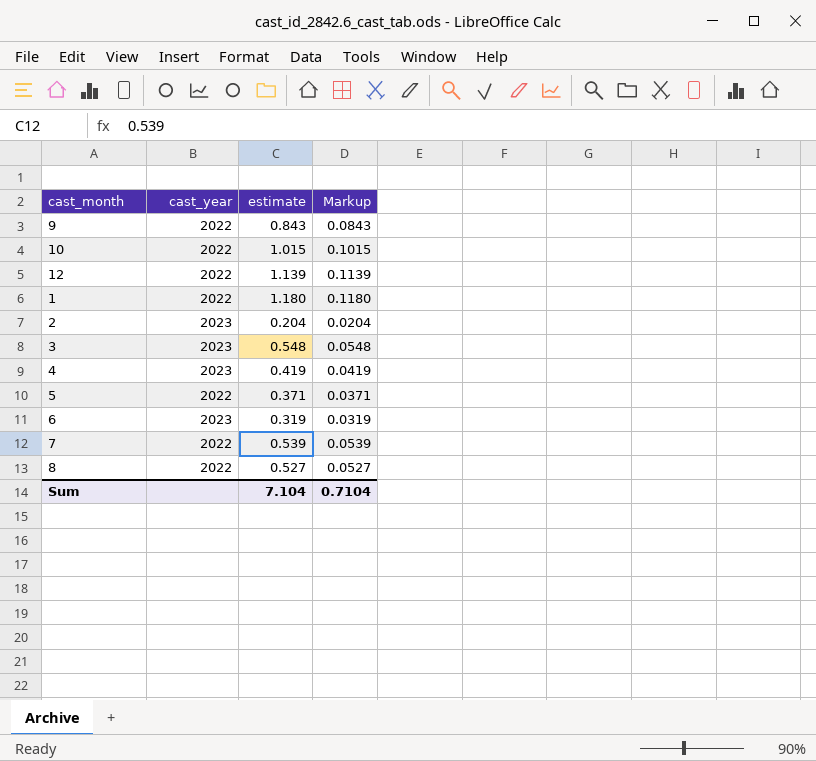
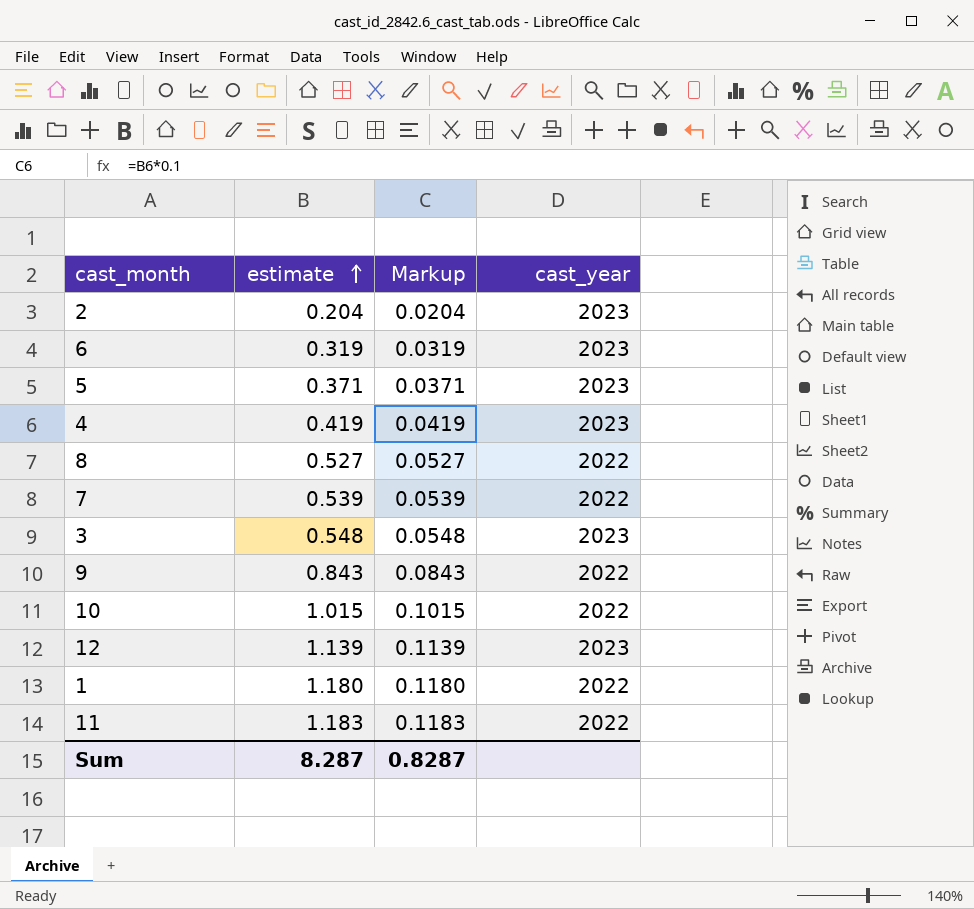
row order: none -> estimate ascending
column cast_year | position: 2 -> 4
5 | cast_year: 2022 -> 2023
12 | cast_year: 2022 -> 2023
row 11: none -> 1.183 | 0.1183 | 2022
Sum | estimate: 7.104 -> 8.287
Sum | Markup: 0.7104 -> 0.8287

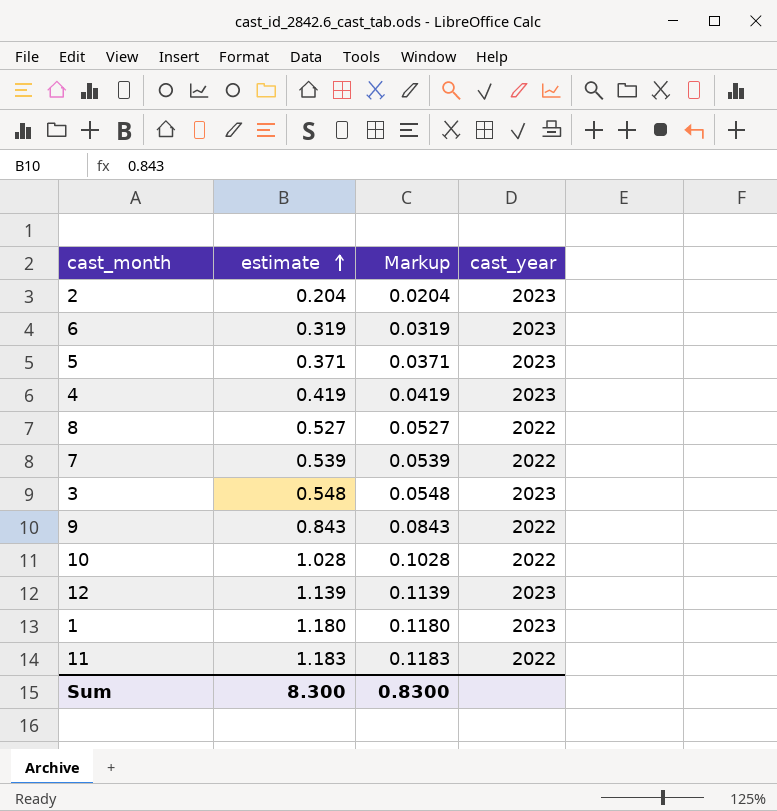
10 | estimate: 1.015 -> 1.028
10 | Markup: 0.1015 -> 0.1028
1 | cast_year: 2022 -> 2023
Sum | estimate: 8.287 -> 8.300
Sum | Markup: 0.8287 -> 0.8300

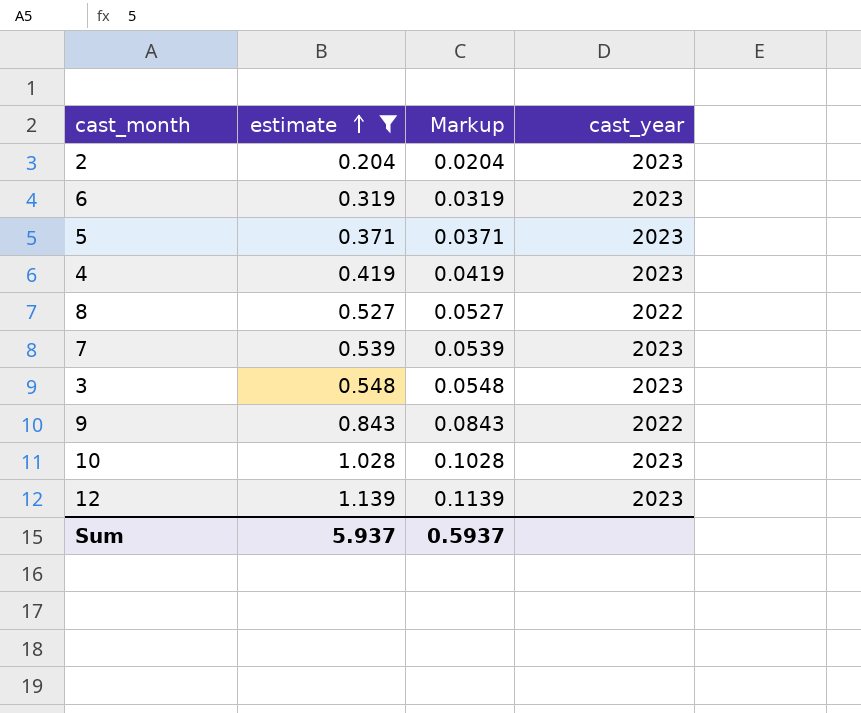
filter: none -> estimate <= 1.139
7 | cast_year: 2022 -> 2023
10 | cast_year: 2022 -> 2023
Sum | estimate: 8.300 -> 5.937
Sum | Markup: 0.8300 -> 0.5937

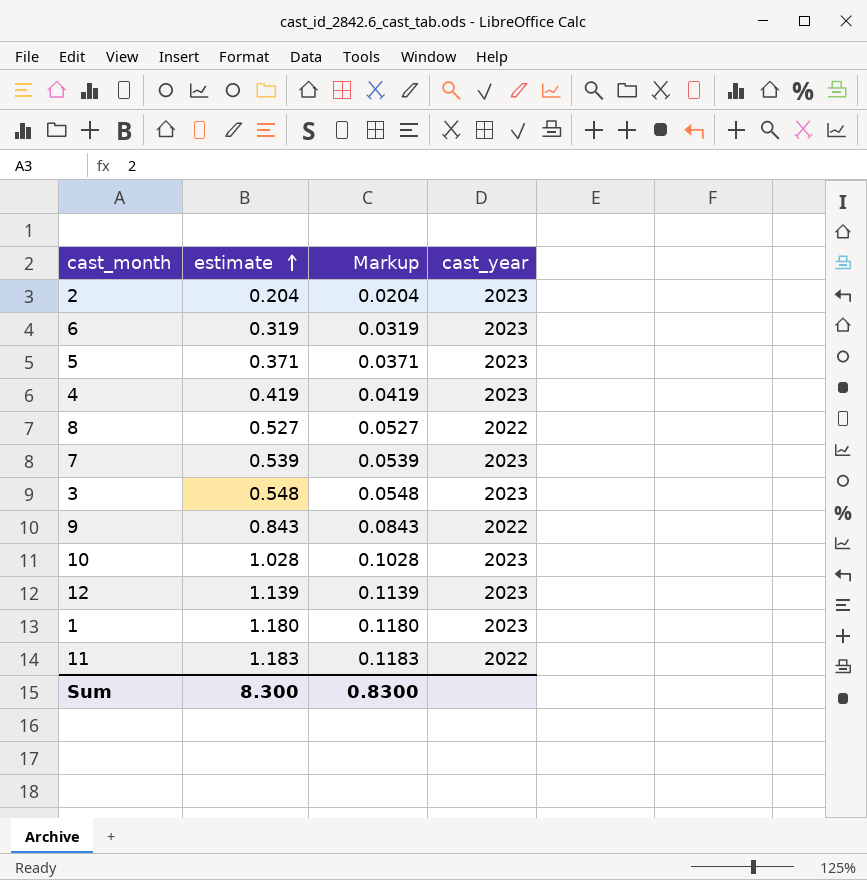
filter: estimate <= 1.139 -> none
Sum | estimate: 5.937 -> 8.300
Sum | Markup: 0.5937 -> 0.8300

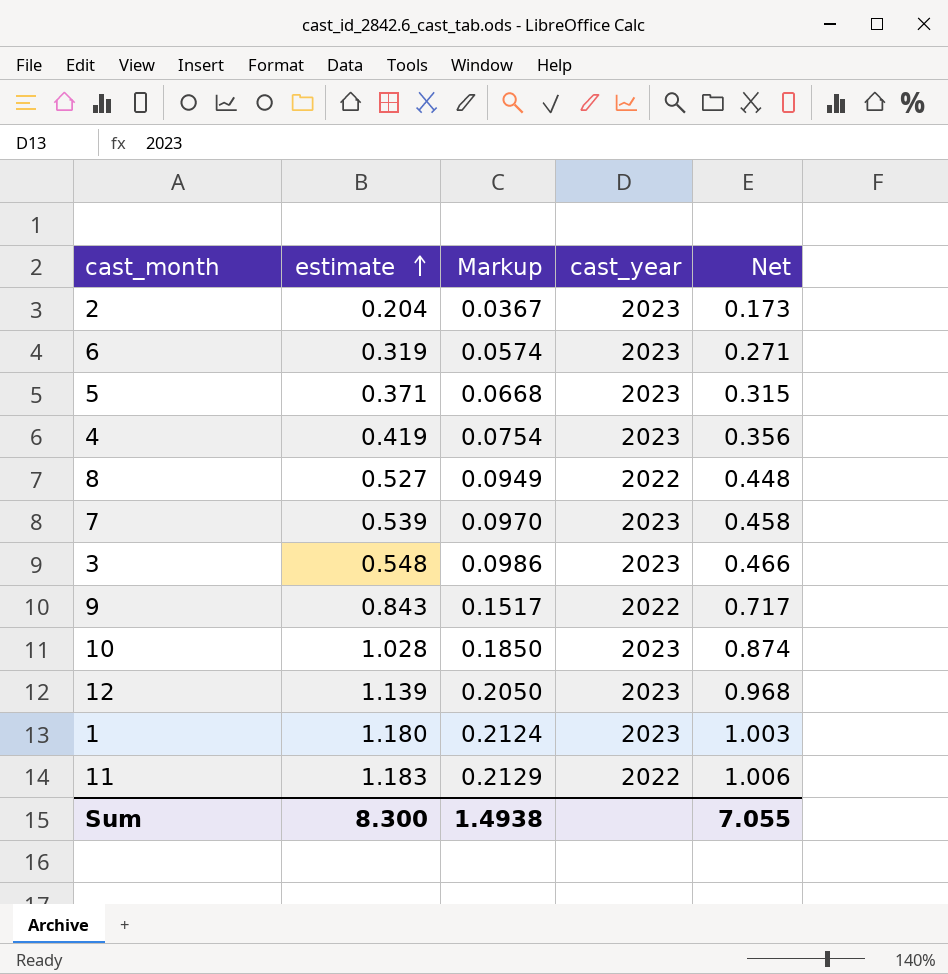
column Markup | formula: [estimate] * 0.1 -> [estimate] * 0.18
column Net | formula: none -> [estimate] * 0.85
Sum | Markup: 0.8300 -> 1.4938

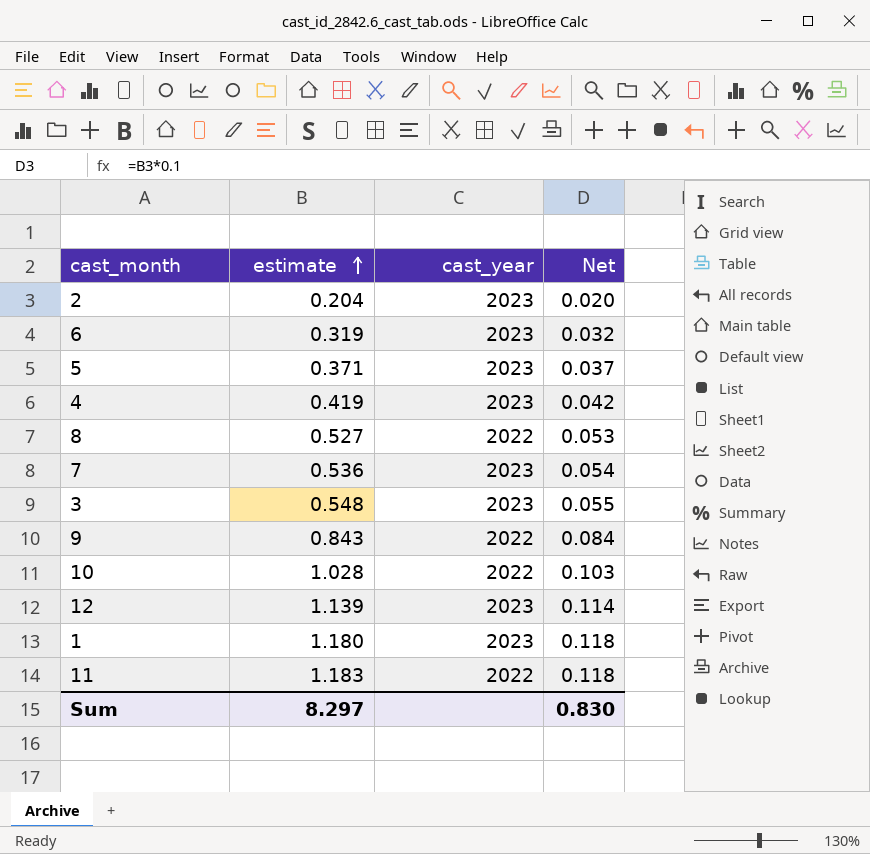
column Markup | formula: [estimate] * 0.18 -> none
column Net | formula: [estimate] * 0.85 -> [estimate] * 0.1
7 | estimate: 0.539 -> 0.536
10 | cast_year: 2023 -> 2022
Sum | estimate: 8.300 -> 8.297
Sum | Net: 7.055 -> 0.830

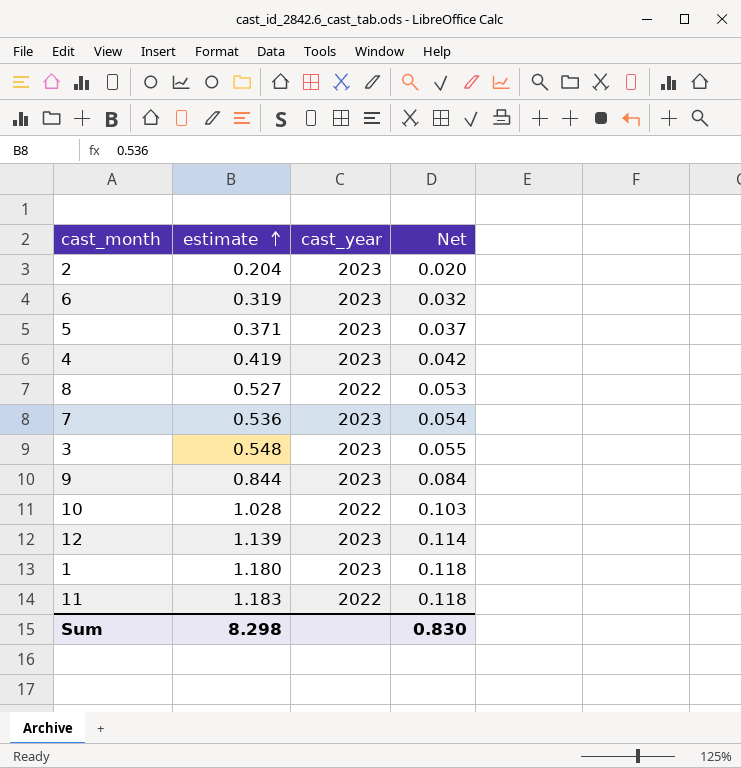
9 | estimate: 0.843 -> 0.844
9 | cast_year: 2022 -> 2023
Sum | estimate: 8.297 -> 8.298

